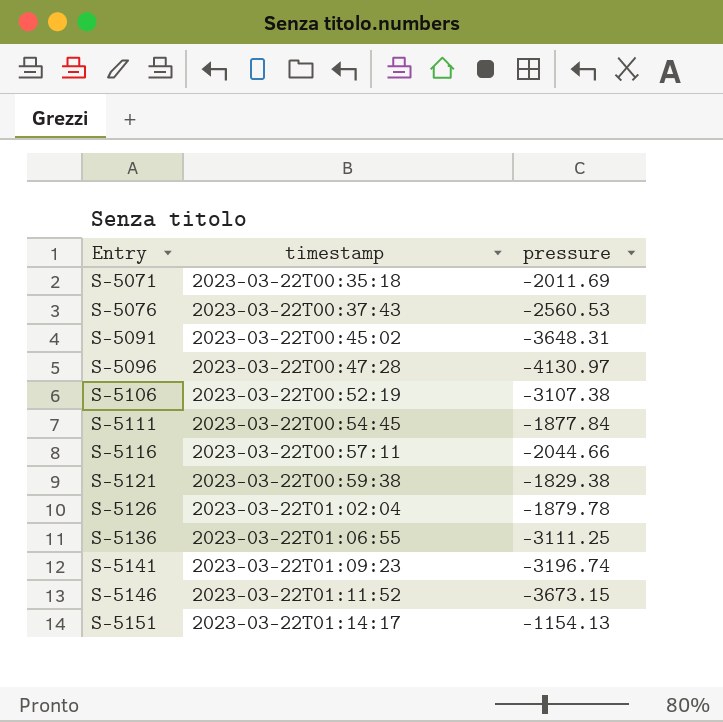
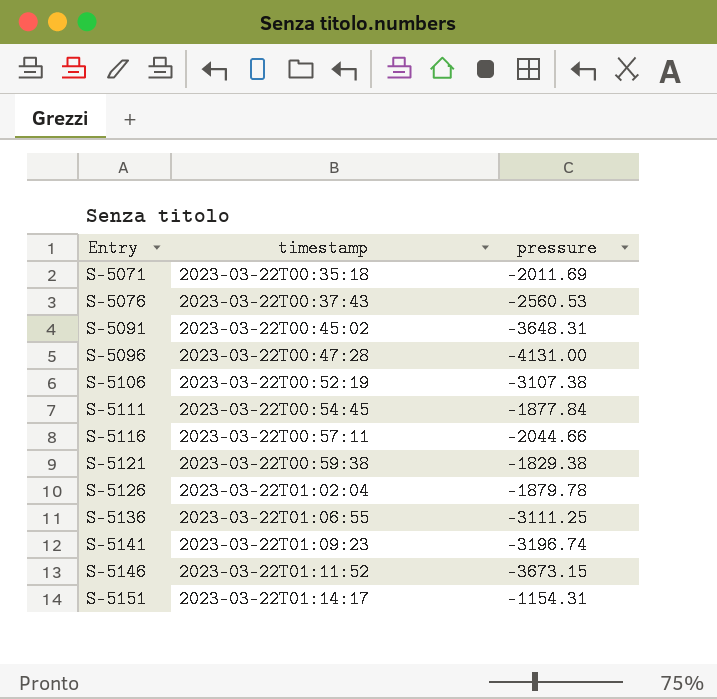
S-5096 | pressure: -4130.97 -> -4131.00
S-5151 | pressure: -1154.13 -> -1154.31

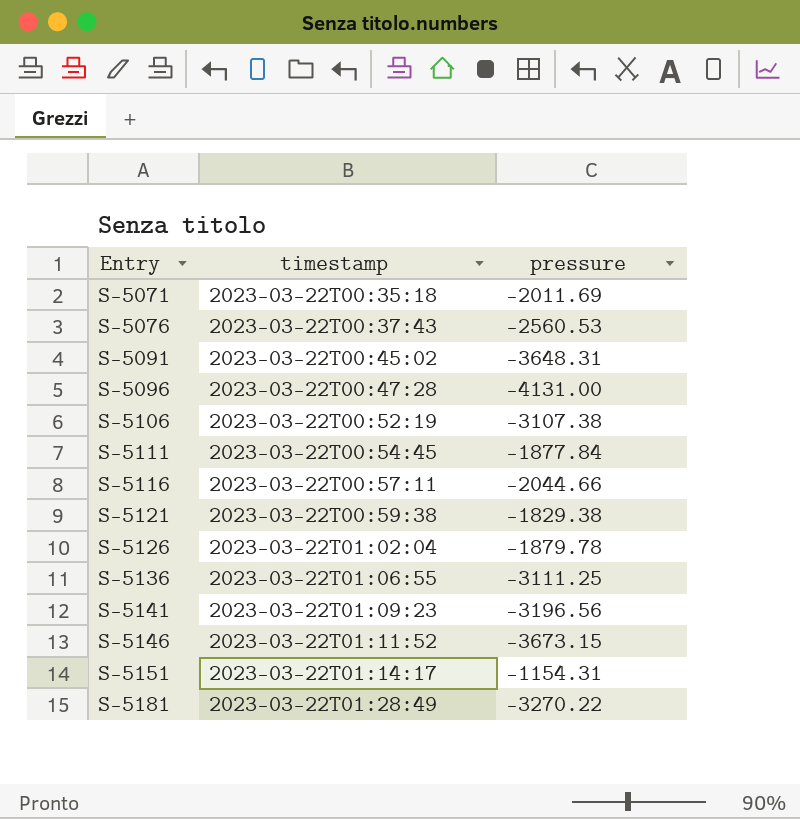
S-5141 | pressure: -3196.74 -> -3196.56
row S-5181: none -> 2023-03-22T01:28:49 | -3270.22

